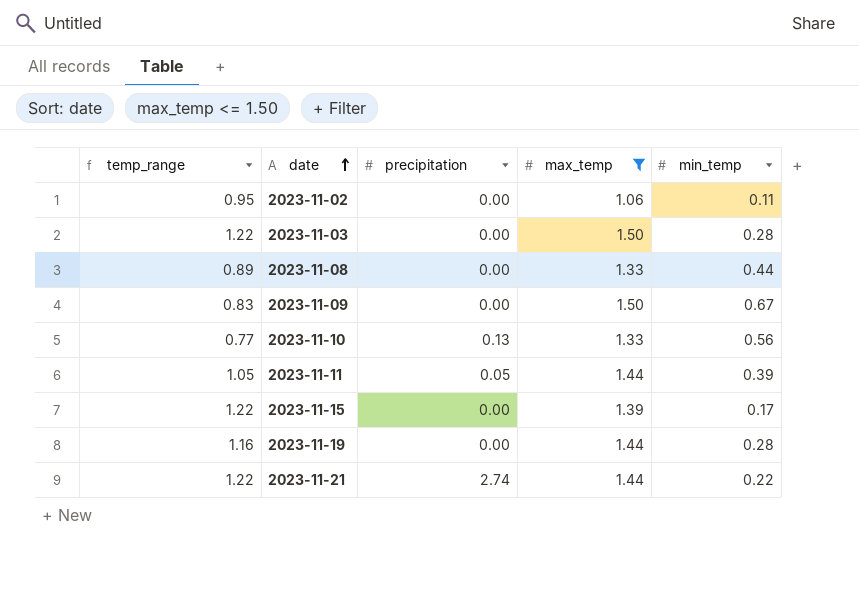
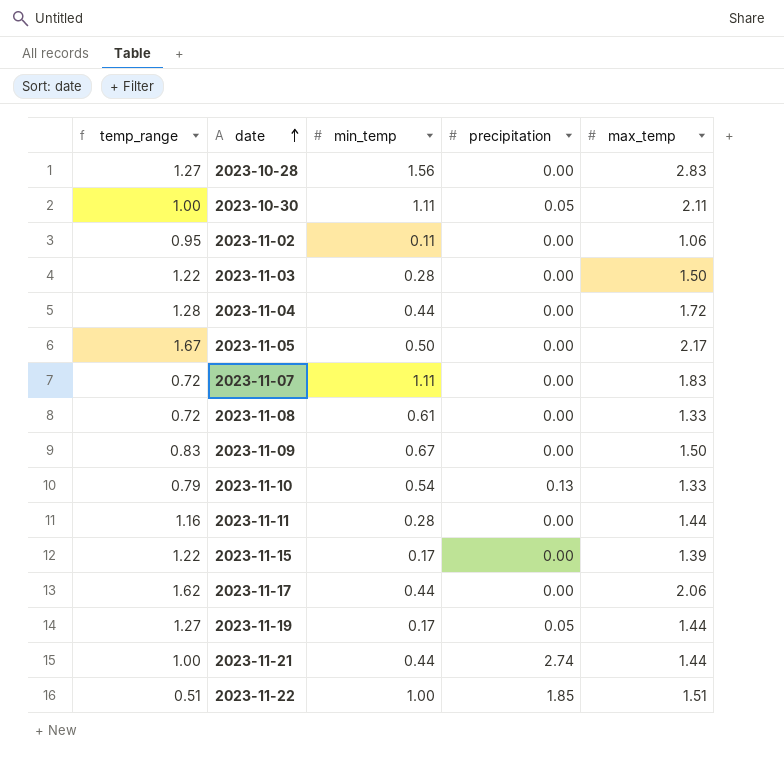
filter: max_temp <= 1.50 -> none
column min_temp | position: 5 -> 3
2023-11-08 | temp_range: 0.89 -> 0.72
2023-11-08 | min_temp: 0.44 -> 0.61
2023-11-10 | temp_range: 0.77 -> 0.79
2023-11-10 | min_temp: 0.56 -> 0.54
2023-11-11 | temp_range: 1.05 -> 1.16
2023-11-11 | min_temp: 0.39 -> 0.28
2023-11-11 | precipitation: 0.05 -> 0.00
2023-11-19 | temp_range: 1.16 -> 1.27
2023-11-19 | min_temp: 0.28 -> 0.17
2023-11-19 | precipitation: 0.00 -> 0.05
2023-11-21 | temp_range: 1.22 -> 1.00
2023-11-21 | min_temp: 0.22 -> 0.44

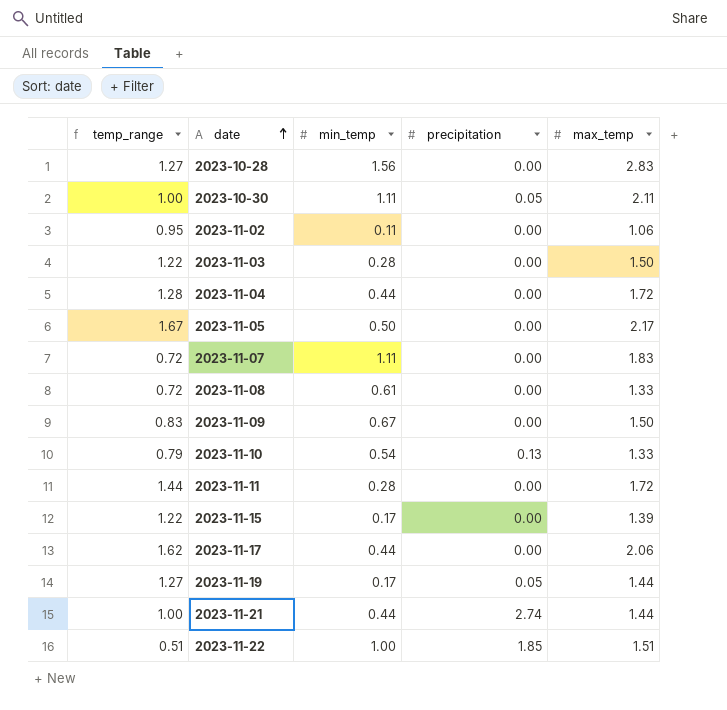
2023-11-11 | temp_range: 1.16 -> 1.44
2023-11-11 | max_temp: 1.44 -> 1.72

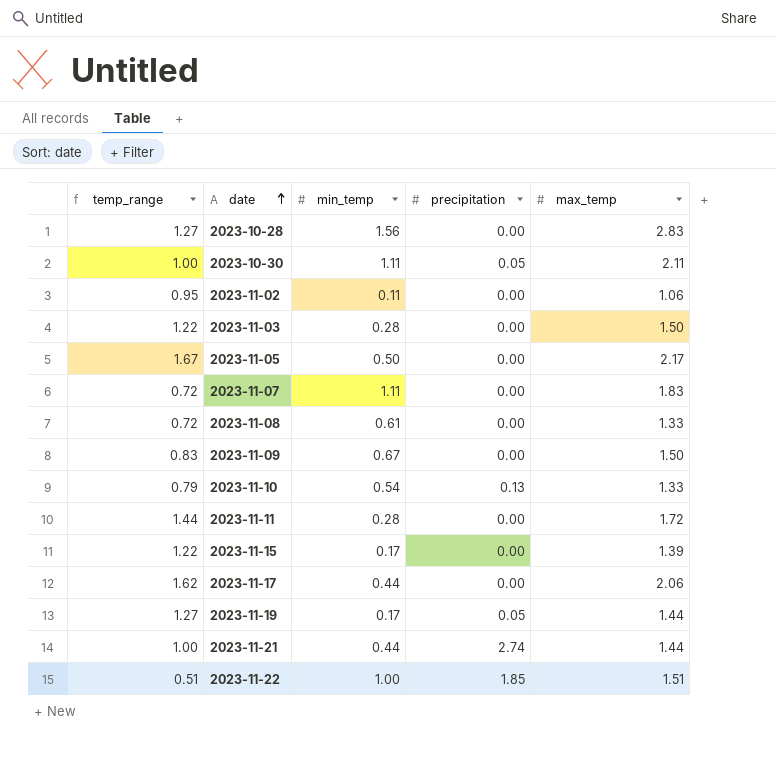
row 2023-11-04: 1.28 | 0.44 | 0.00 | 1.72 -> none

